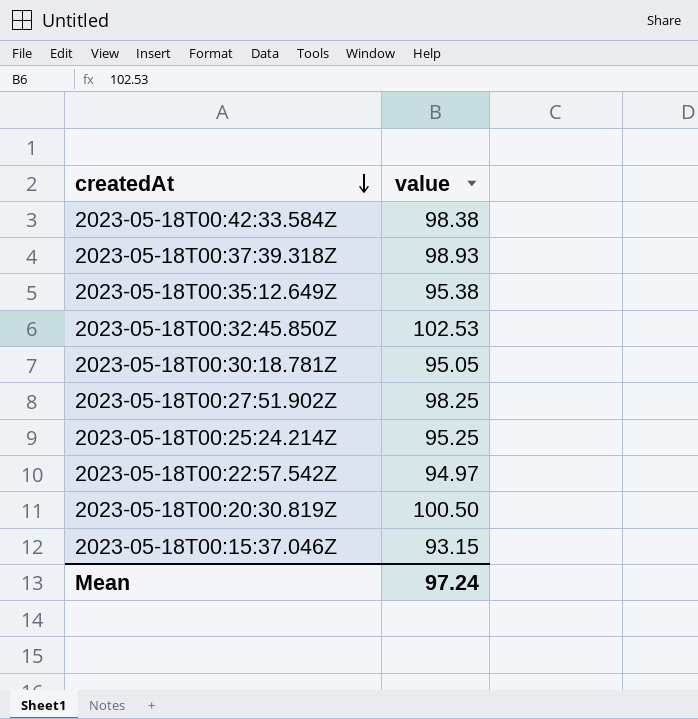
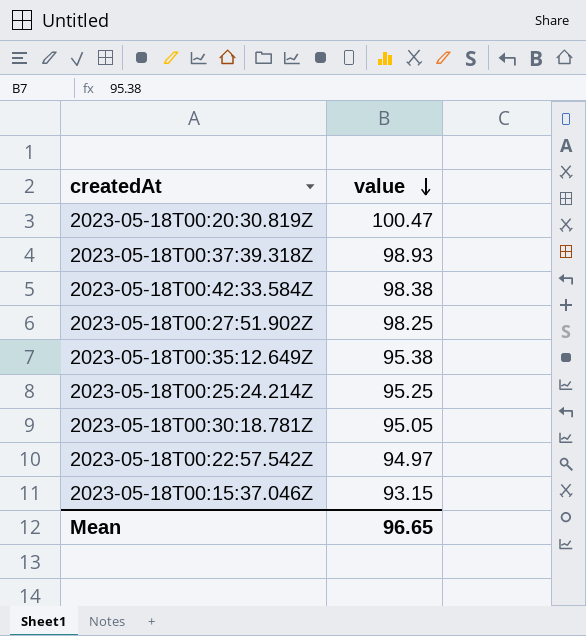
row order: createdAt descending -> value descending
row 2023-05-18T00:32:45.850Z: 102.53 -> none
2023-05-18T00:20:30.819Z | value: 100.50 -> 100.47
Mean | value: 97.24 -> 96.65

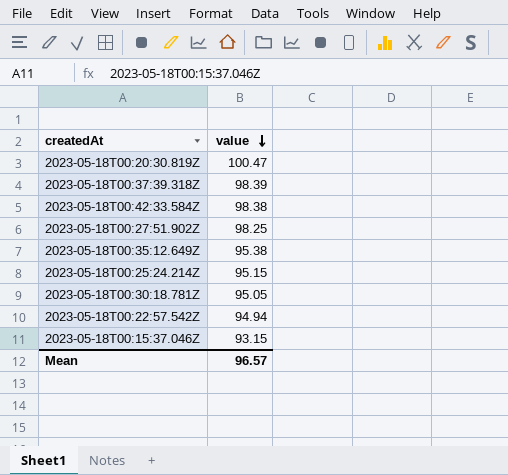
2023-05-18T00:37:39.318Z | value: 98.93 -> 98.39
2023-05-18T00:25:24.214Z | value: 95.25 -> 95.15
2023-05-18T00:22:57.542Z | value: 94.97 -> 94.94
Mean | value: 96.65 -> 96.57

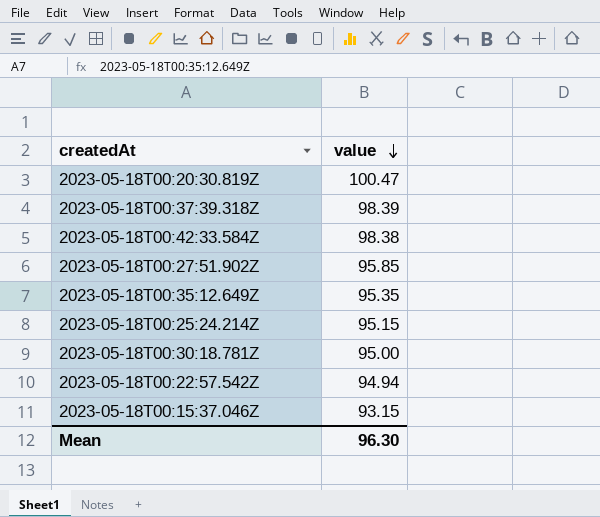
2023-05-18T00:27:51.902Z | value: 98.25 -> 95.85
2023-05-18T00:35:12.649Z | value: 95.38 -> 95.35
2023-05-18T00:30:18.781Z | value: 95.05 -> 95.00
Mean | value: 96.57 -> 96.30

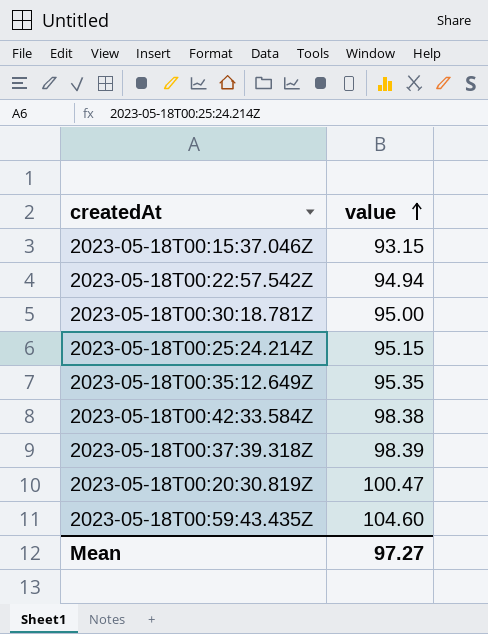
row order: value descending -> value ascending
row 2023-05-18T00:27:51.902Z: 95.85 -> none
row 2023-05-18T00:59:43.435Z: none -> 104.60
Mean | value: 96.30 -> 97.27

